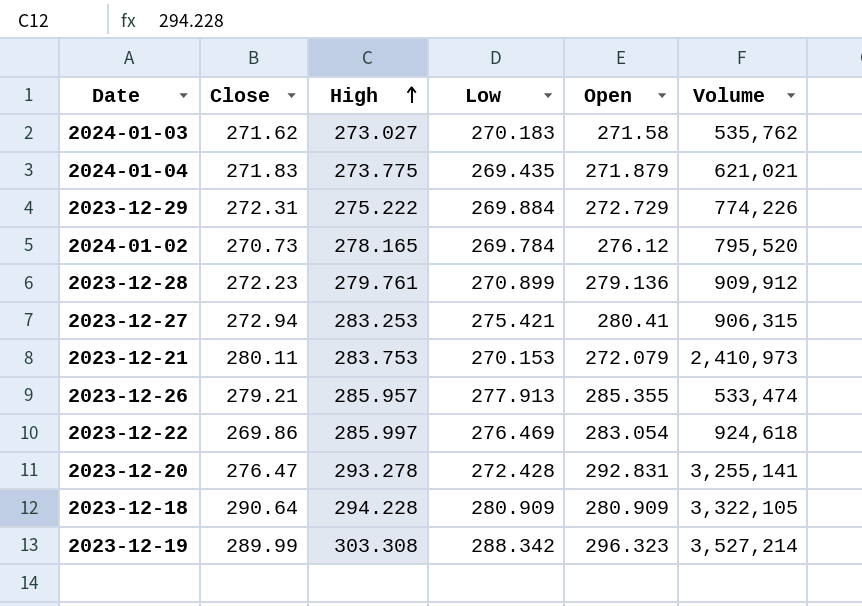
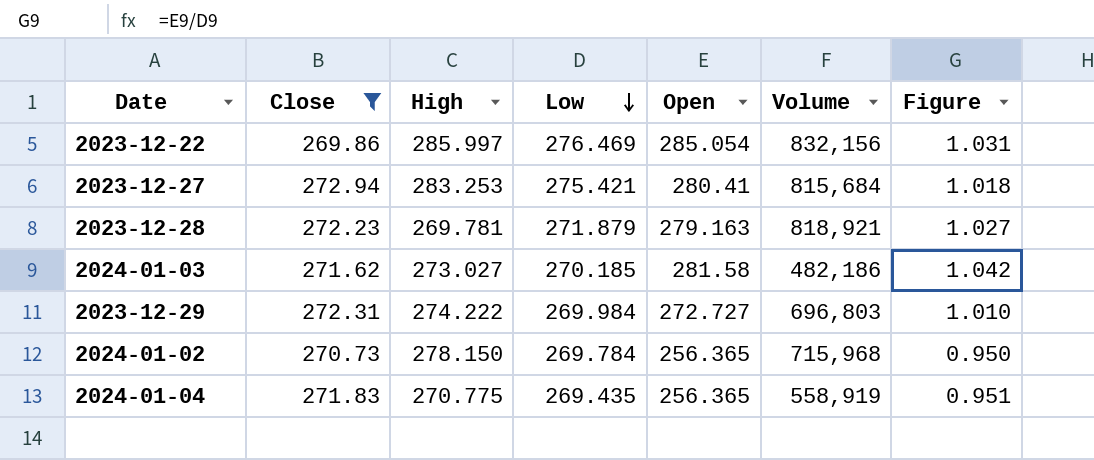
filter: none -> Close <= 272.94
row order: High ascending -> Low descending
column Figure | formula: none -> [Open] / [Low]
2023-12-22 | Open: 283.054 -> 285.054
2023-12-22 | Volume: 924,618 -> 832,156
2023-12-27 | Volume: 906,315 -> 815,684
2023-12-28 | High: 279.761 -> 269.781
2023-12-28 | Low: 270.899 -> 271.879
2023-12-28 | Open: 279.136 -> 279.163
2023-12-28 | Volume: 909,912 -> 818,921
2024-01-03 | Low: 270.183 -> 270.185
2024-01-03 | Open: 271.58 -> 281.58
2024-01-03 | Volume: 535,762 -> 482,186
2023-12-29 | High: 275.222 -> 274.222
2023-12-29 | Low: 269.884 -> 269.984
2023-12-29 | Open: 272.729 -> 272.727
2023-12-29 | Volume: 774,226 -> 696,803
2024-01-02 | High: 278.165 -> 278.150
2024-01-02 | Open: 276.12 -> 256.365
2024-01-02 | Volume: 795,520 -> 715,968
2024-01-04 | High: 273.775 -> 270.775
2024-01-04 | Open: 271.879 -> 256.365
2024-01-04 | Volume: 621,021 -> 558,919

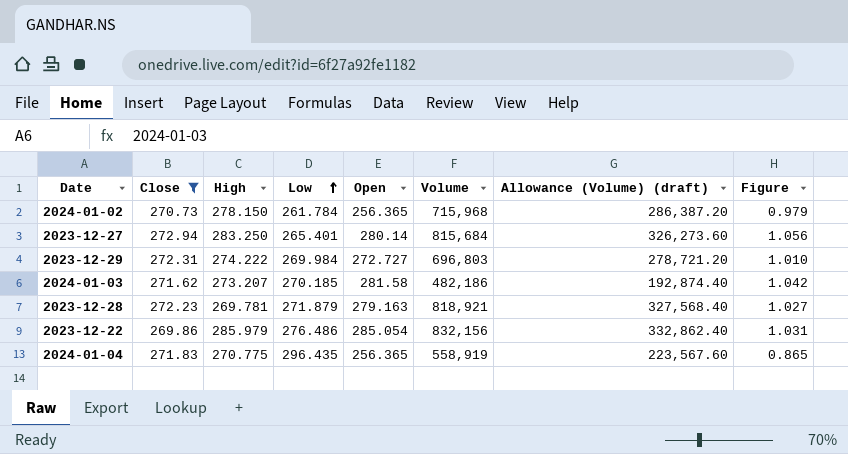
row order: Low descending -> Low ascending
column Allowance (Volume) (draft) | formula: none -> [Volume] * 0.4
2024-01-02 | Low: 269.784 -> 261.784
2024-01-02 | Figure: 0.950 -> 0.979
2023-12-27 | High: 283.253 -> 283.250
2023-12-27 | Low: 275.421 -> 265.401
2023-12-27 | Open: 280.41 -> 280.14
2023-12-27 | Figure: 1.018 -> 1.056
2024-01-03 | High: 273.027 -> 273.207
2023-12-22 | High: 285.997 -> 285.979
2023-12-22 | Low: 276.469 -> 276.486
2024-01-04 | Low: 269.435 -> 296.435
2024-01-04 | Figure: 0.951 -> 0.865

